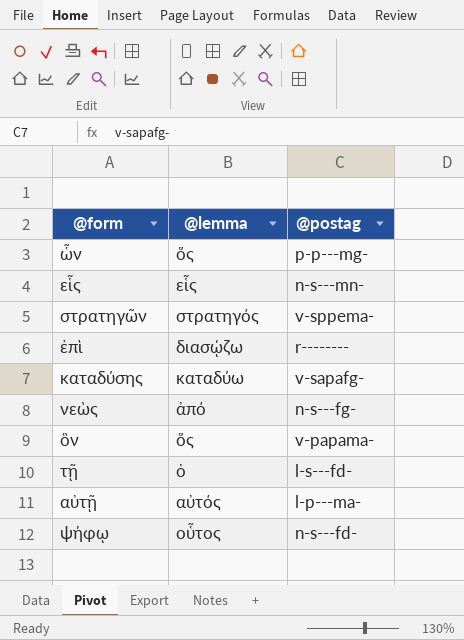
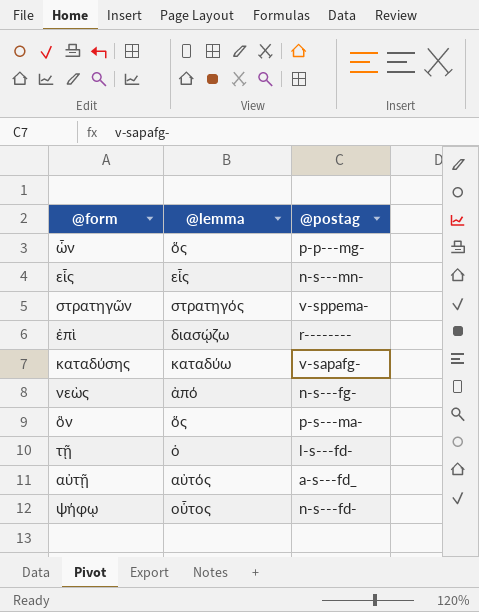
ὃν | @postag: v-papama- -> p-s---ma-
αὐτῇ | @postag: l-p---ma- -> a-s---fd_

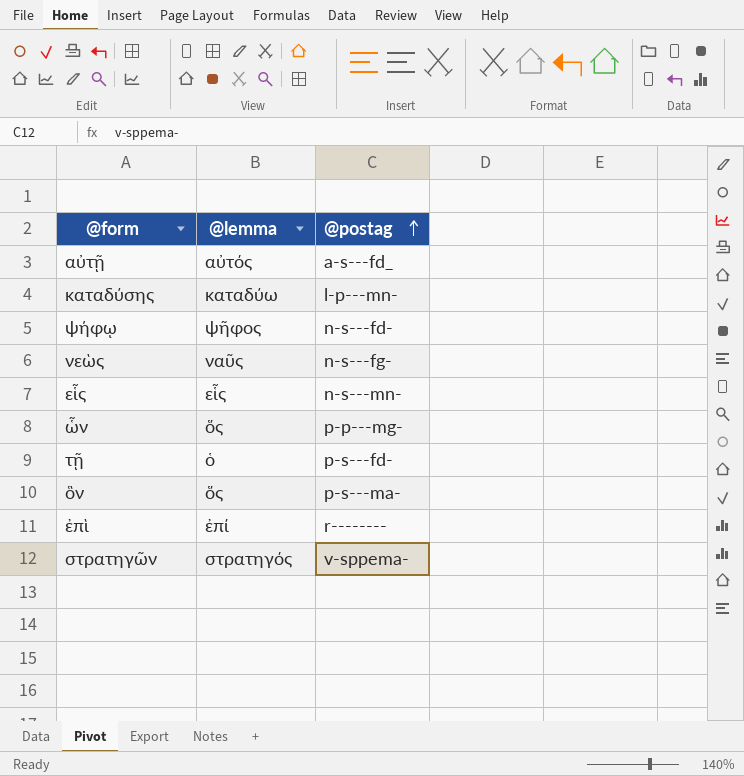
row order: none -> @postag ascending
καταδύσης | @postag: v-sapafg- -> l-p---mn-
ψήφῳ | @lemma: οὗτος -> ψῆφος
νεὼς | @lemma: ἀπό -> ναῦς
τῇ | @postag: l-s---fd- -> p-s---fd-
ἐπὶ | @lemma: διασῴζω -> ἐπί

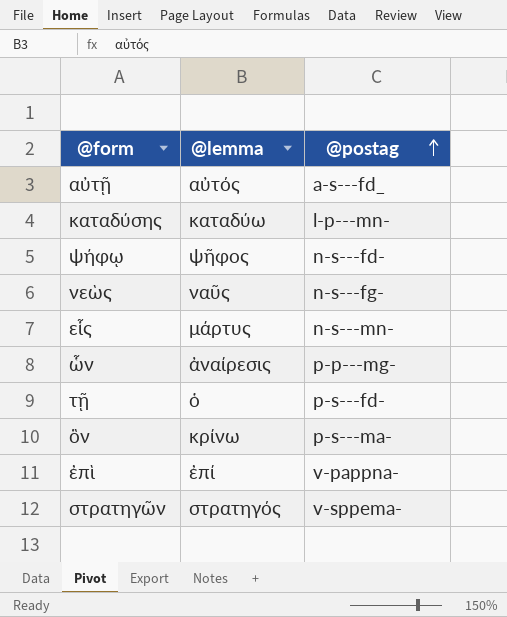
εἷς | @lemma: εἷς -> μάρτυς
ὧν | @lemma: ὅς -> ἀναίρεσις
ὃν | @lemma: ὅς -> κρίνω
ἐπὶ | @postag: r-------- -> v-pappna-

